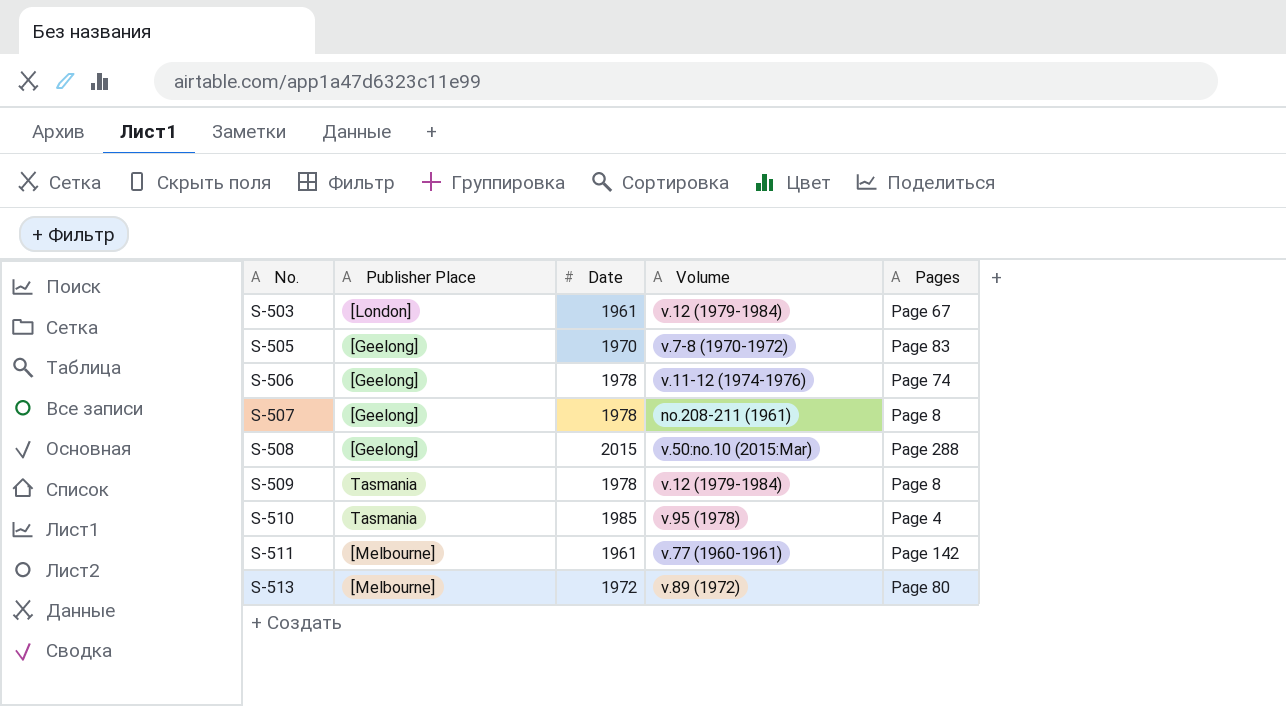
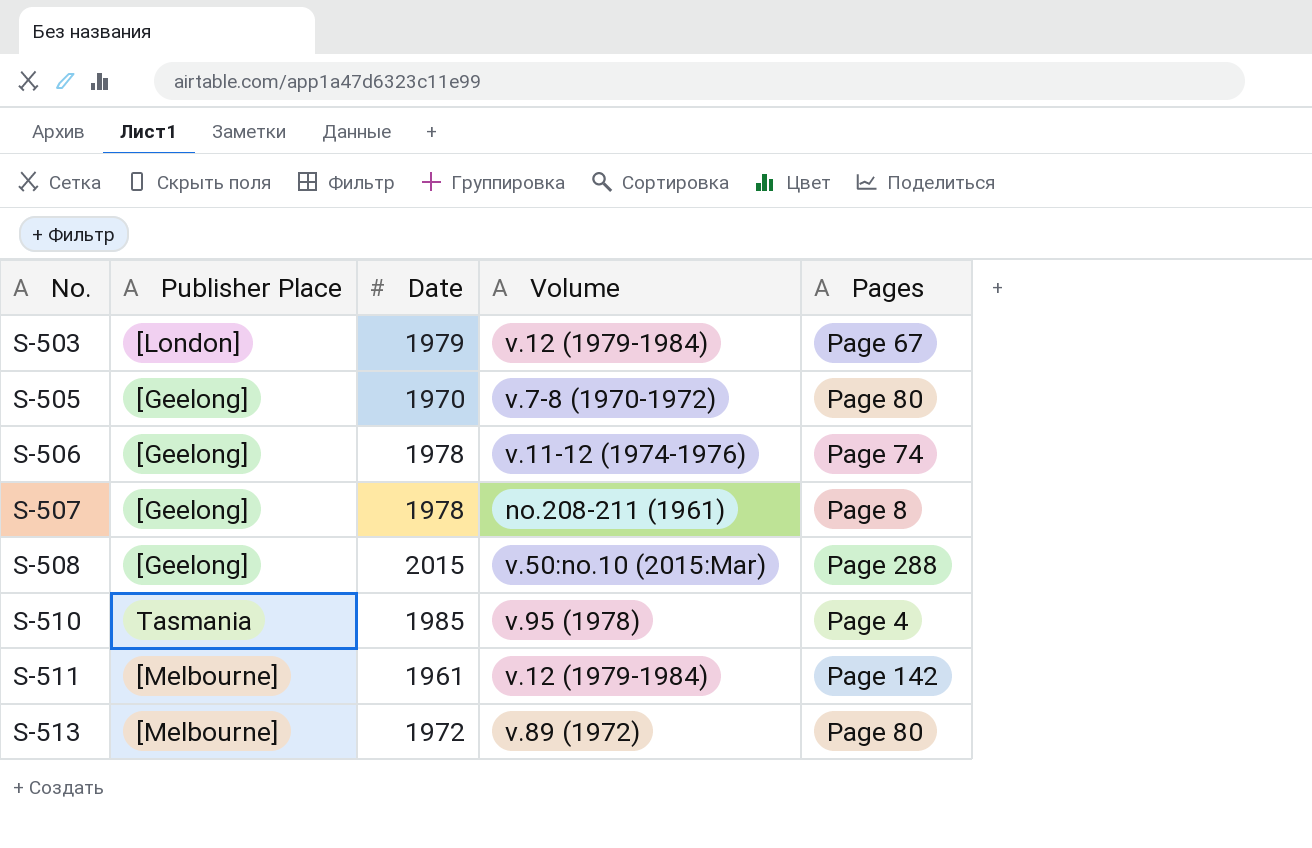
row S-509: Tasmania | 1978 | v.12 (1979-1984) | Page 8 -> none
S-503 | Date: 1961 -> 1979
S-505 | Pages: Page 83 -> Page 80
S-511 | Volume: v.77 (1960-1961) -> v.12 (1979-1984)

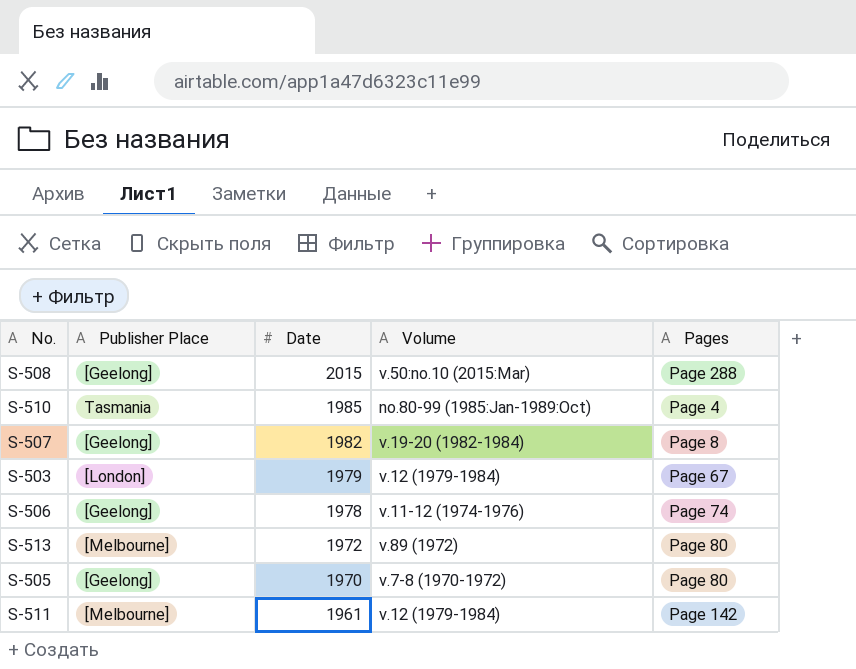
row order: No. ascending -> Date descending
S-510 | Volume: v.95 (1978) -> no.80-99 (1985:Jan-1989:Oct)
S-507 | Date: 1978 -> 1982
S-507 | Volume: no.208-211 (1961) -> v.19-20 (1982-1984)

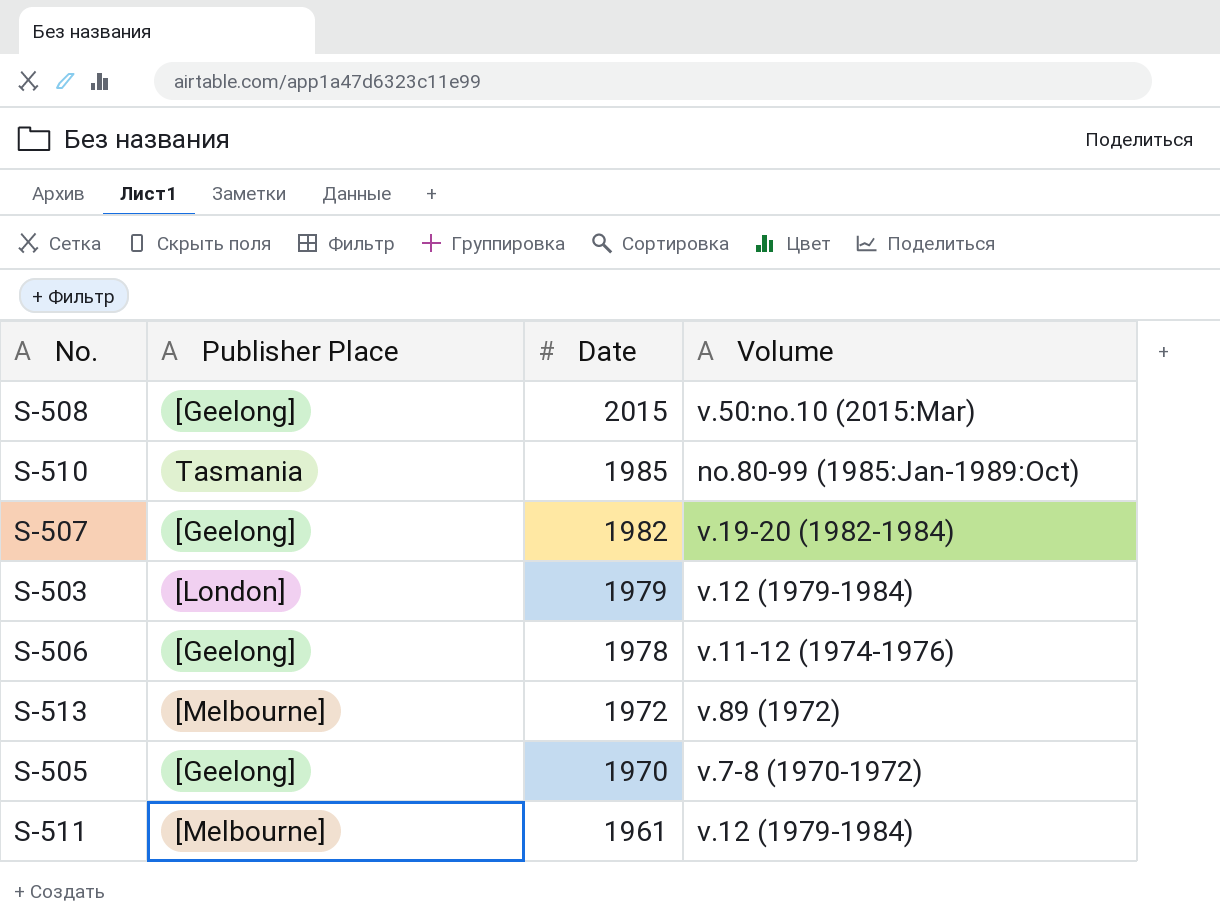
column Pages | position: 5 -> none

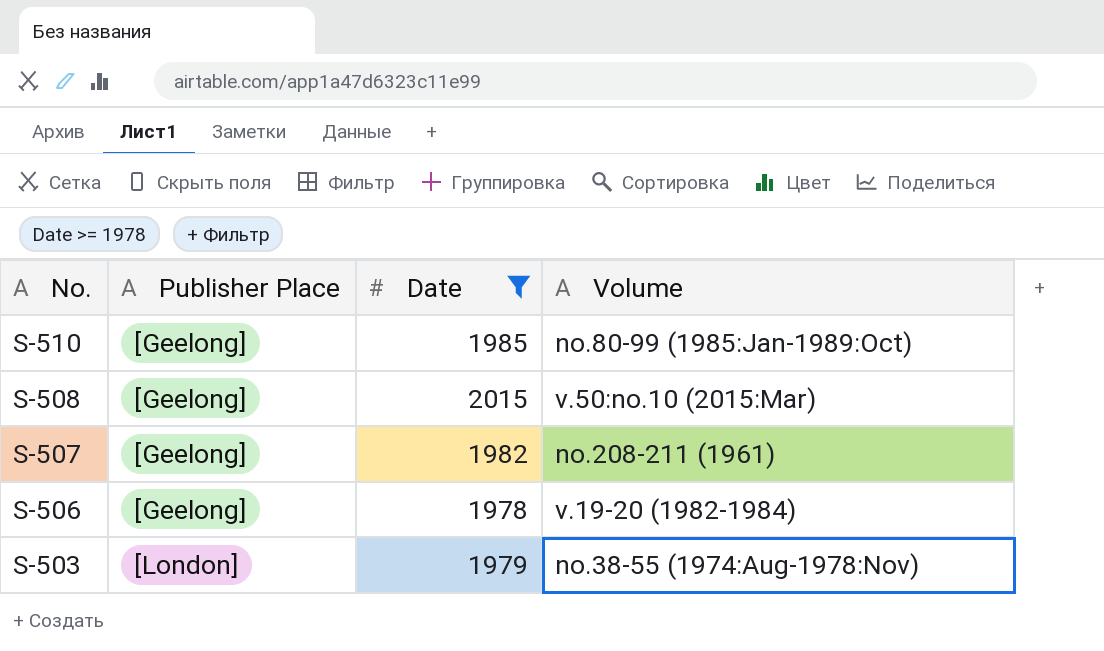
filter: none -> Date >= 1978
row order: Date descending -> No. descending
S-510 | Publisher Place: Tasmania -> [Geelong]
S-507 | Volume: v.19-20 (1982-1984) -> no.208-211 (1961)
S-506 | Volume: v.11-12 (1974-1976) -> v.19-20 (1982-1984)
S-503 | Volume: v.12 (1979-1984) -> no.38-55 (1974:Aug-1978:Nov)

